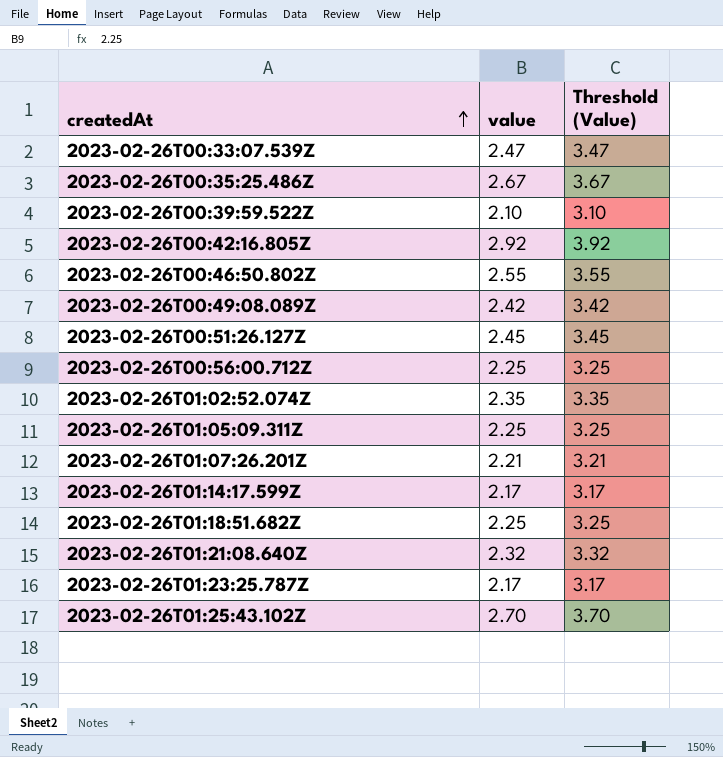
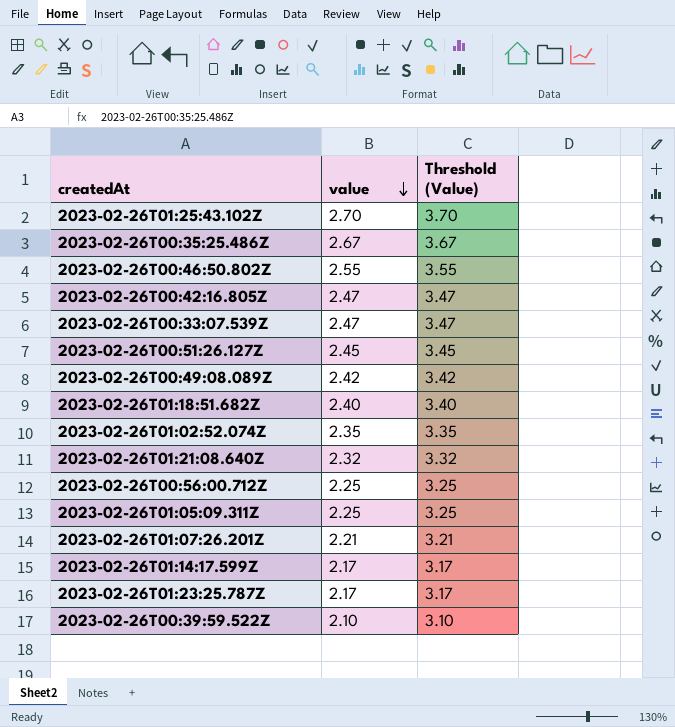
row order: createdAt ascending -> value descending
2023-02-26T00:42:16.805Z | value: 2.92 -> 2.47
2023-02-26T00:42:16.805Z | Threshold (Value): 3.92 -> 3.47
2023-02-26T01:18:51.682Z | value: 2.25 -> 2.40
2023-02-26T01:18:51.682Z | Threshold (Value): 3.25 -> 3.40

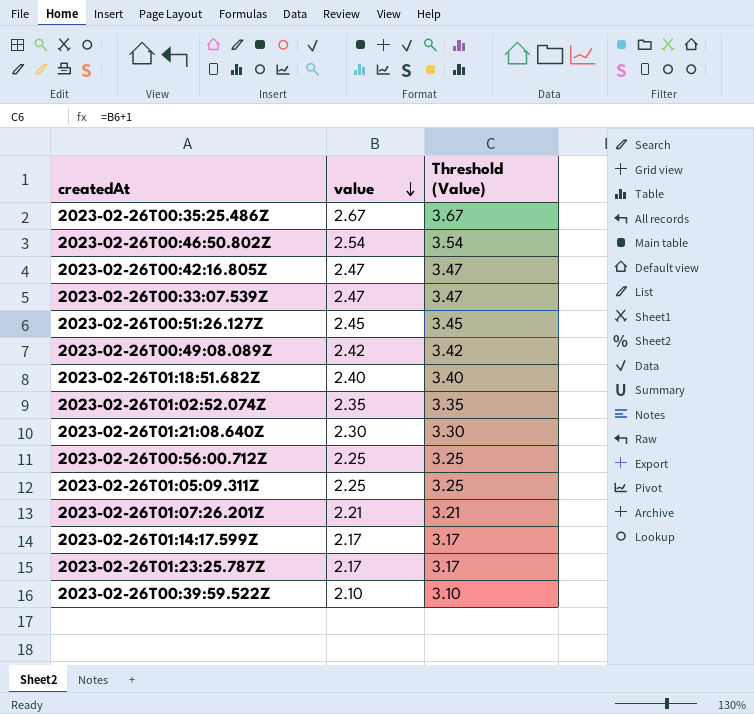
row 2023-02-26T01:25:43.102Z: 2.70 | 3.70 -> none
2023-02-26T00:46:50.802Z | value: 2.55 -> 2.54
2023-02-26T00:46:50.802Z | Threshold (Value): 3.55 -> 3.54
2023-02-26T01:21:08.640Z | value: 2.32 -> 2.30
2023-02-26T01:21:08.640Z | Threshold (Value): 3.32 -> 3.30

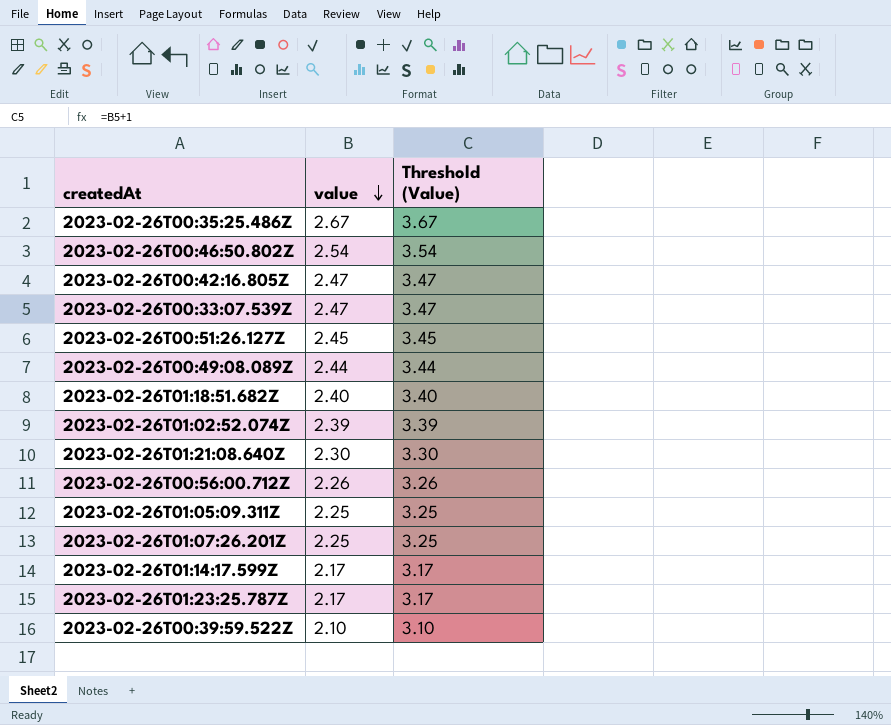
2023-02-26T00:49:08.089Z | value: 2.42 -> 2.44
2023-02-26T00:49:08.089Z | Threshold (Value): 3.42 -> 3.44
2023-02-26T01:02:52.074Z | value: 2.35 -> 2.39
2023-02-26T01:02:52.074Z | Threshold (Value): 3.35 -> 3.39
2023-02-26T00:56:00.712Z | value: 2.25 -> 2.26
2023-02-26T00:56:00.712Z | Threshold (Value): 3.25 -> 3.26
2023-02-26T01:07:26.201Z | value: 2.21 -> 2.25
2023-02-26T01:07:26.201Z | Threshold (Value): 3.21 -> 3.25

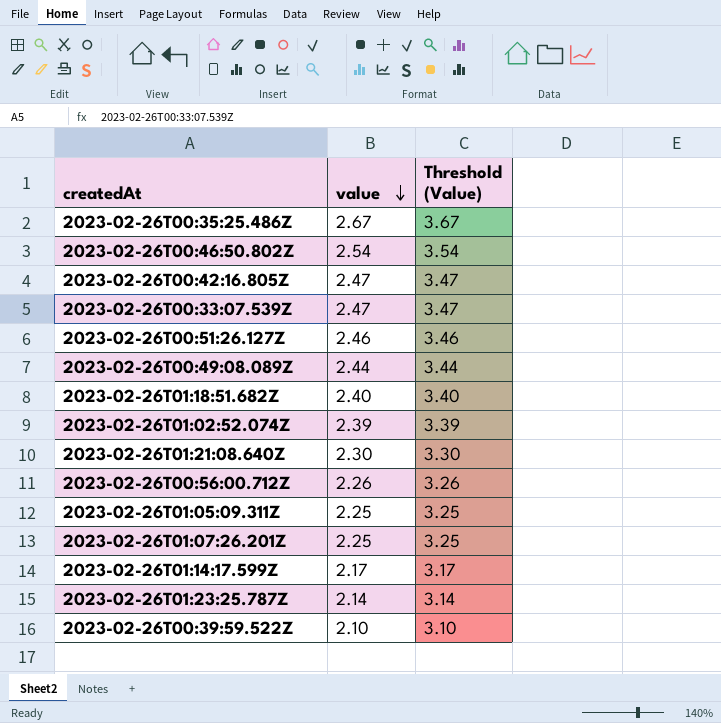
2023-02-26T00:51:26.127Z | value: 2.45 -> 2.46
2023-02-26T00:51:26.127Z | Threshold (Value): 3.45 -> 3.46
2023-02-26T01:23:25.787Z | value: 2.17 -> 2.14
2023-02-26T01:23:25.787Z | Threshold (Value): 3.17 -> 3.14

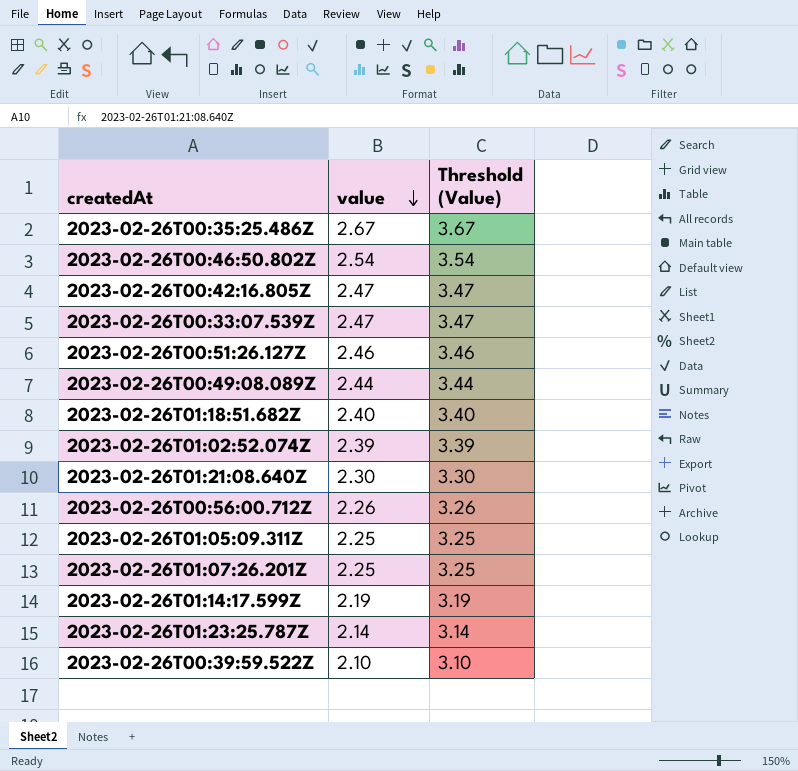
2023-02-26T01:14:17.599Z | value: 2.17 -> 2.19
2023-02-26T01:14:17.599Z | Threshold (Value): 3.17 -> 3.19

